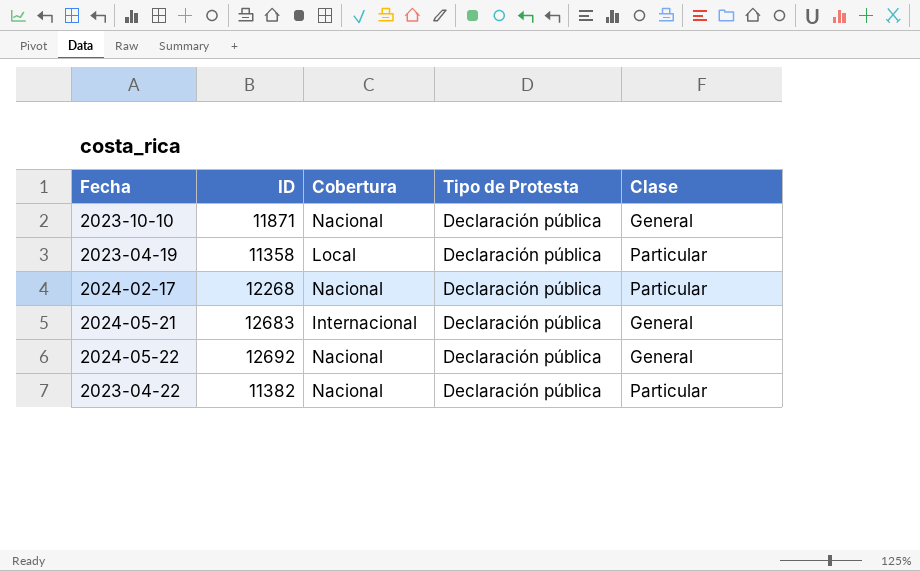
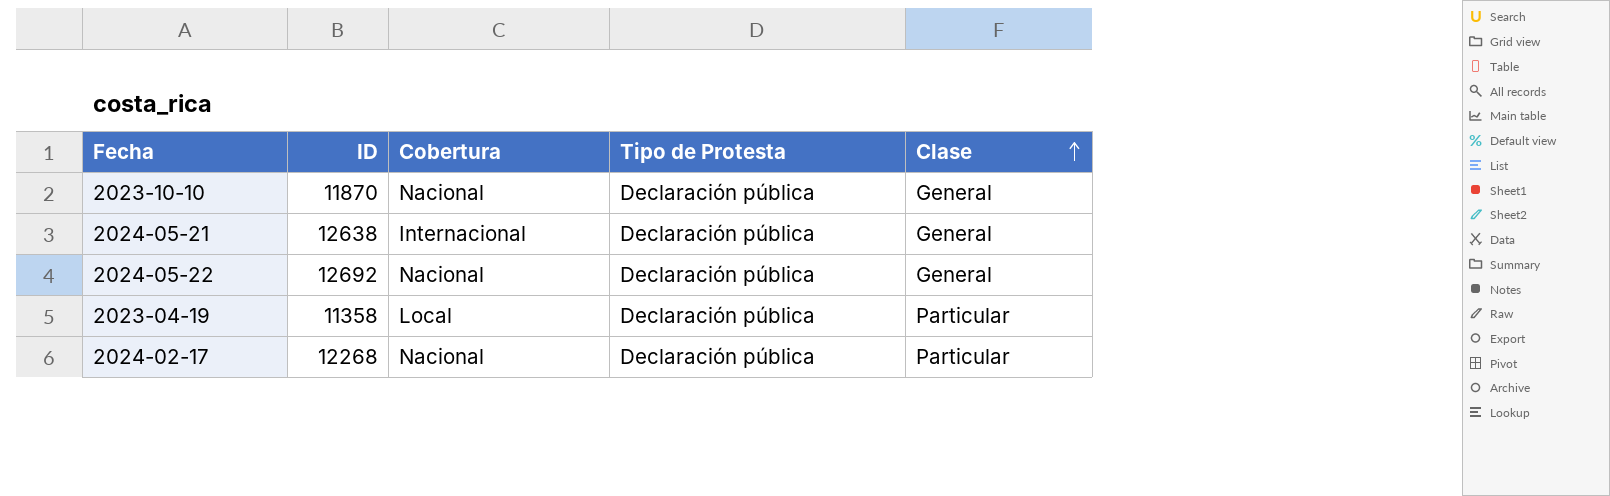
row order: none -> Clase ascending
row 2023-04-22: 11382 | Nacional | Declaración pública | Particular -> none
2023-10-10 | ID: 11871 -> 11870
2024-05-21 | ID: 12683 -> 12638

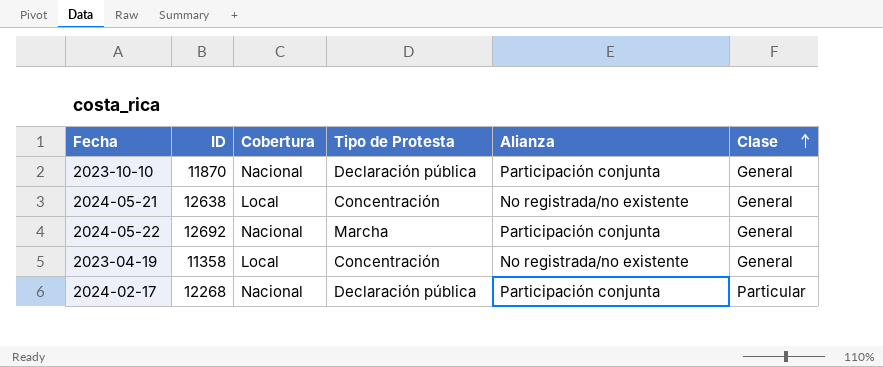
column Alianza | position: none -> 5
2024-05-21 | Cobertura: Internacional -> Local
2024-05-21 | Tipo de Protesta: Declaración pública -> Concentración
2024-05-22 | Tipo de Protesta: Declaración pública -> Marcha
2023-04-19 | Tipo de Protesta: Declaración pública -> Concentración
2023-04-19 | Clase: Particular -> General

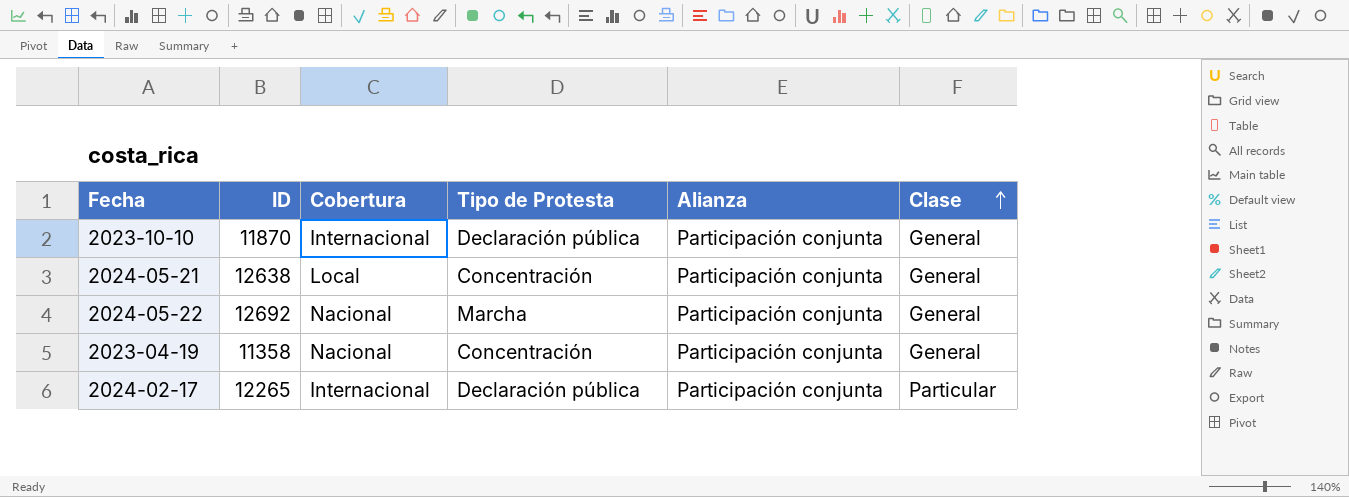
2023-10-10 | Cobertura: Nacional -> Internacional
2024-05-21 | Alianza: No registrada/no existente -> Participación conjunta
2023-04-19 | Cobertura: Local -> Nacional
2023-04-19 | Alianza: No registrada/no existente -> Participación conjunta
2024-02-17 | ID: 12268 -> 12265
2024-02-17 | Cobertura: Nacional -> Internacional

